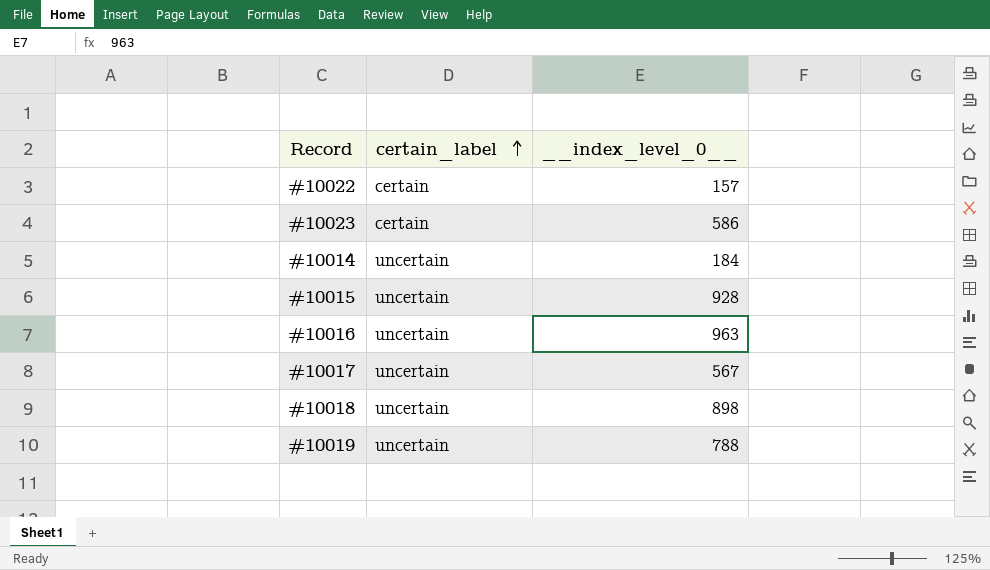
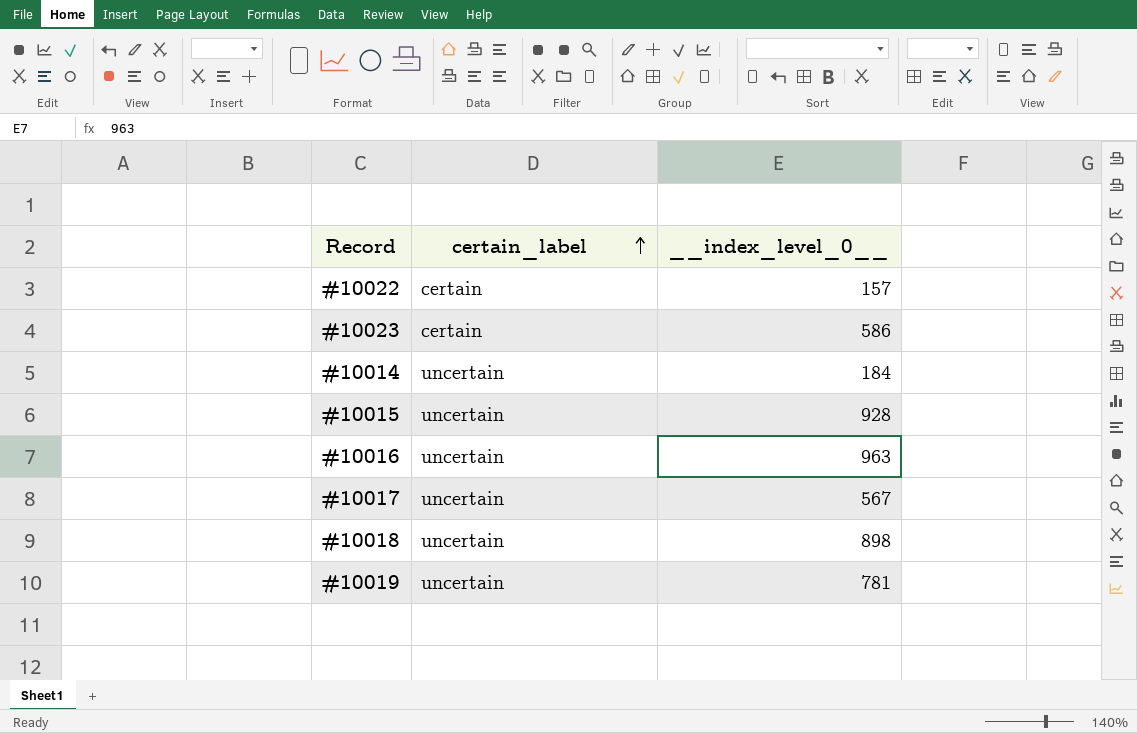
#10019 | __index_level_0__: 788 -> 781

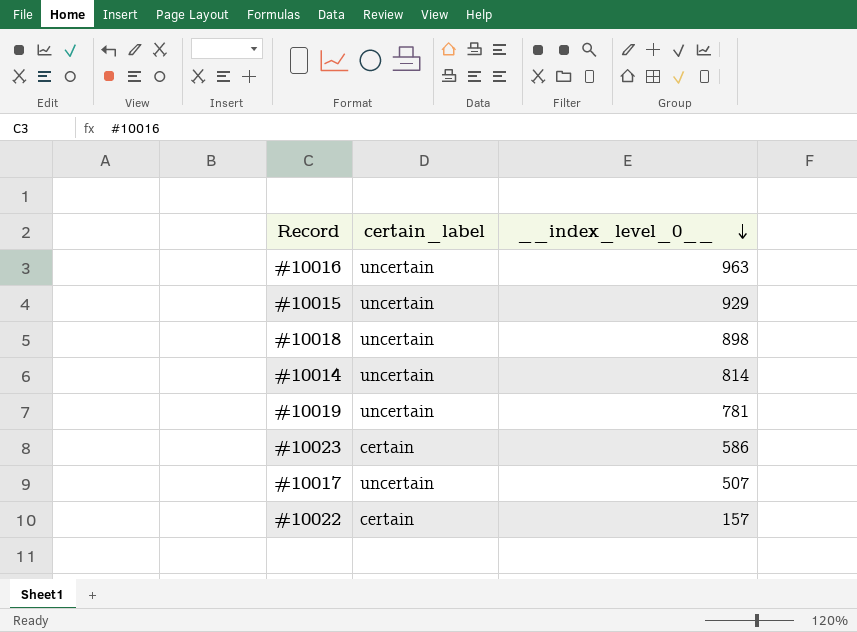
row order: certain_label ascending -> __index_level_0__ descending
#10015 | __index_level_0__: 928 -> 929
#10014 | __index_level_0__: 184 -> 814
#10017 | __index_level_0__: 567 -> 507

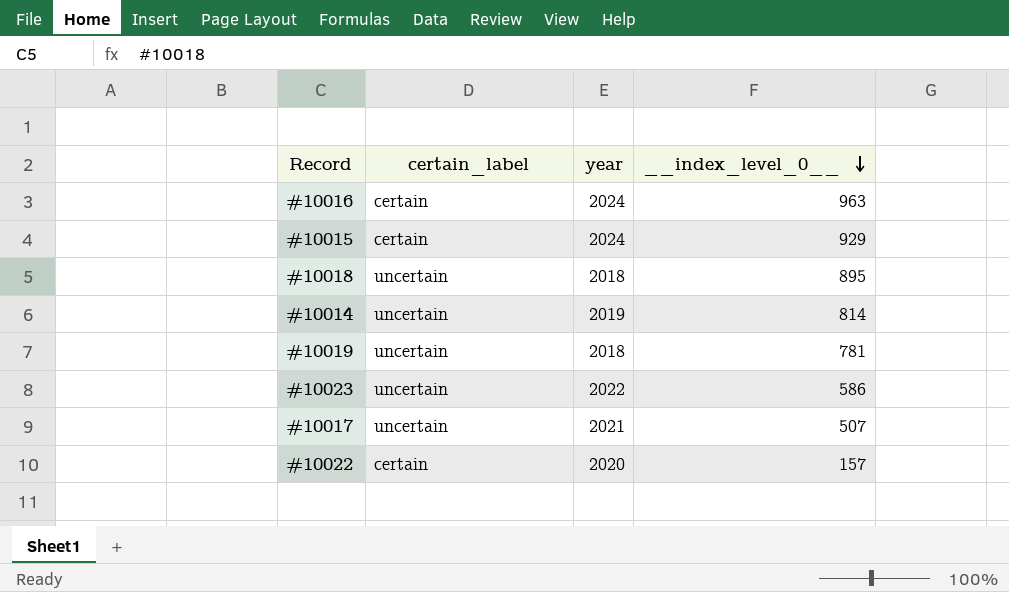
column year | position: none -> 3
#10016 | certain_label: uncertain -> certain
#10015 | certain_label: uncertain -> certain
#10018 | __index_level_0__: 898 -> 895
#10023 | certain_label: certain -> uncertain

